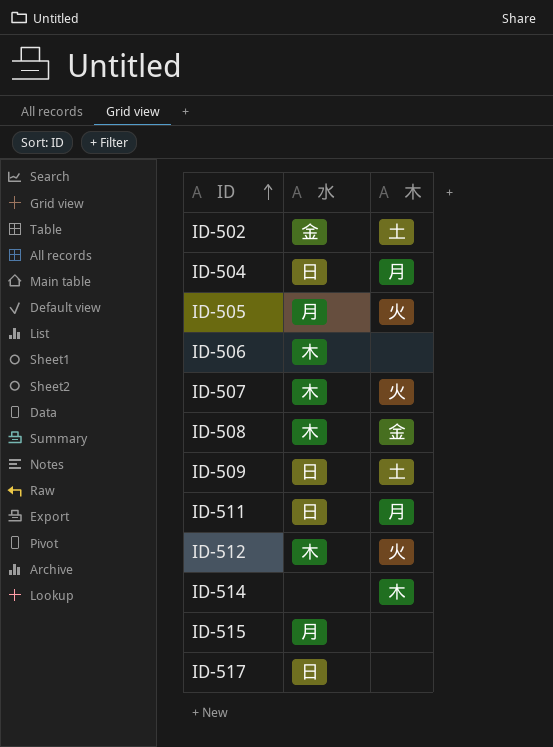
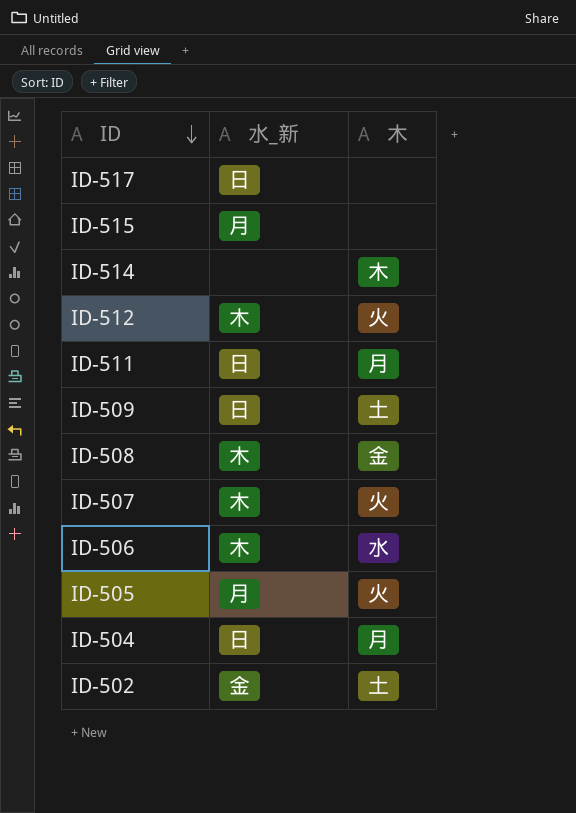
row order: ID ascending -> ID descending
column name: 水 -> 水_新
ID-506 | 木: none -> 水

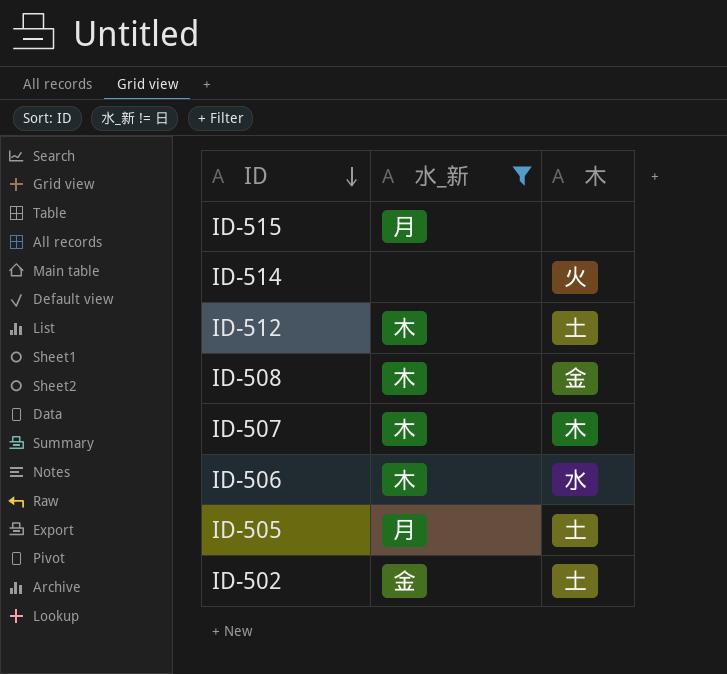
filter: none -> 水_新 != 日
ID-514 | 木: 木 -> 火
ID-512 | 木: 火 -> 土
ID-507 | 木: 火 -> 木
ID-505 | 木: 火 -> 土

